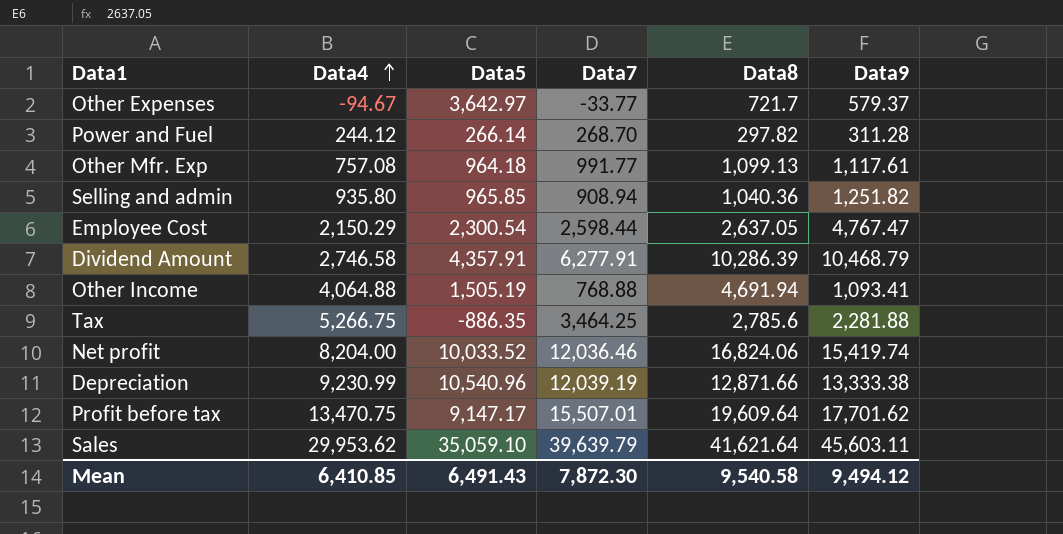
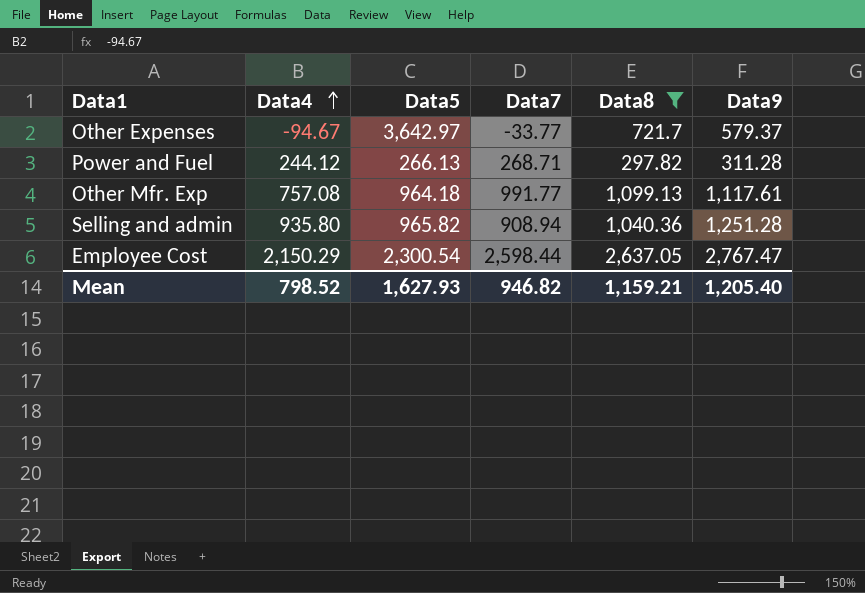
filter: none -> Data8 <= 2,637.05
Power and Fuel | Data5: 266.14 -> 266.13
Power and Fuel | Data7: 268.70 -> 268.71
Selling and admin | Data5: 965.85 -> 965.82
Selling and admin | Data9: 1,251.82 -> 1,251.28
Employee Cost | Data9: 4,767.47 -> 2,767.47
Mean | Data4: 6,410.85 -> 798.52
Mean | Data5: 6,491.43 -> 1,627.93
Mean | Data7: 7,872.30 -> 946.82
Mean | Data8: 9,540.58 -> 1,159.21
Mean | Data9: 9,494.12 -> 1,205.40

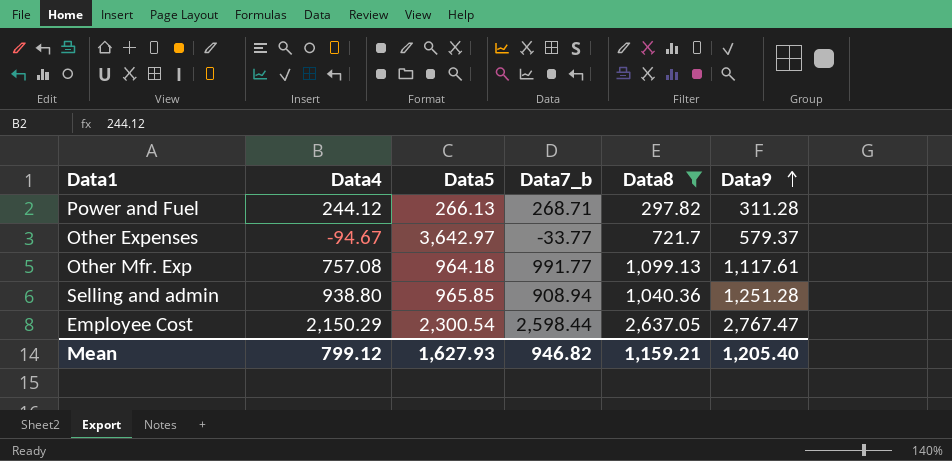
row order: Data4 ascending -> Data9 ascending
column name: Data7 -> Data7_b
Selling and admin | Data4: 935.80 -> 938.80
Selling and admin | Data5: 965.82 -> 965.85
Mean | Data4: 798.52 -> 799.12

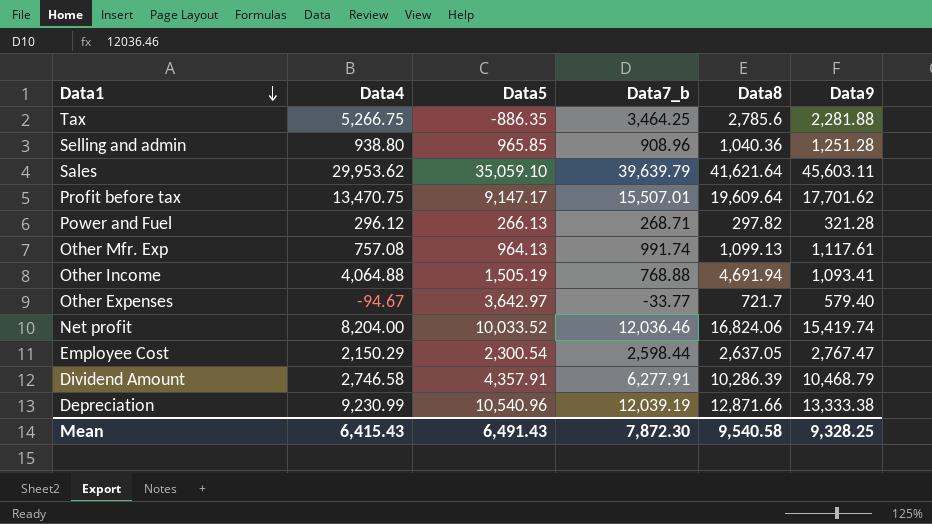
filter: Data8 <= 2,637.05 -> none
row order: Data9 ascending -> Data1 descending
Selling and admin | Data7_b: 908.94 -> 908.96
Power and Fuel | Data4: 244.12 -> 296.12
Power and Fuel | Data9: 311.28 -> 321.28
Other Mfr. Exp | Data5: 964.18 -> 964.13
Other Mfr. Exp | Data7_b: 991.77 -> 991.74
Other Expenses | Data9: 579.37 -> 579.40
Mean | Data4: 799.12 -> 6,415.43
Mean | Data5: 1,627.93 -> 6,491.43
Mean | Data7_b: 946.82 -> 7,872.30
Mean | Data8: 1,159.21 -> 9,540.58
Mean | Data9: 1,205.40 -> 9,328.25

